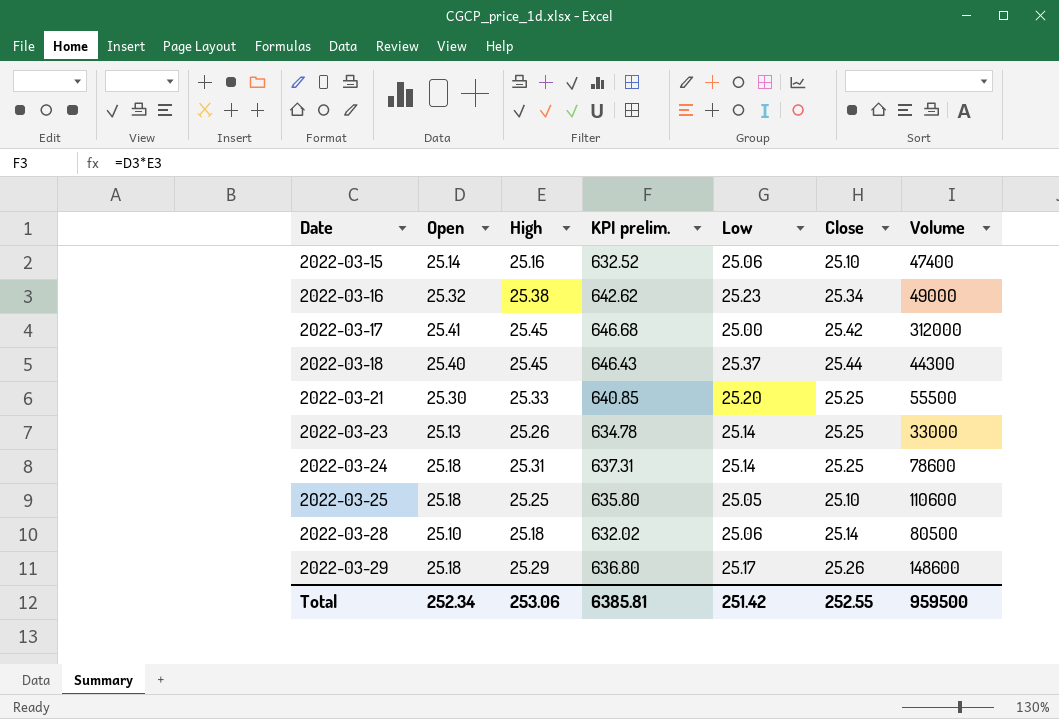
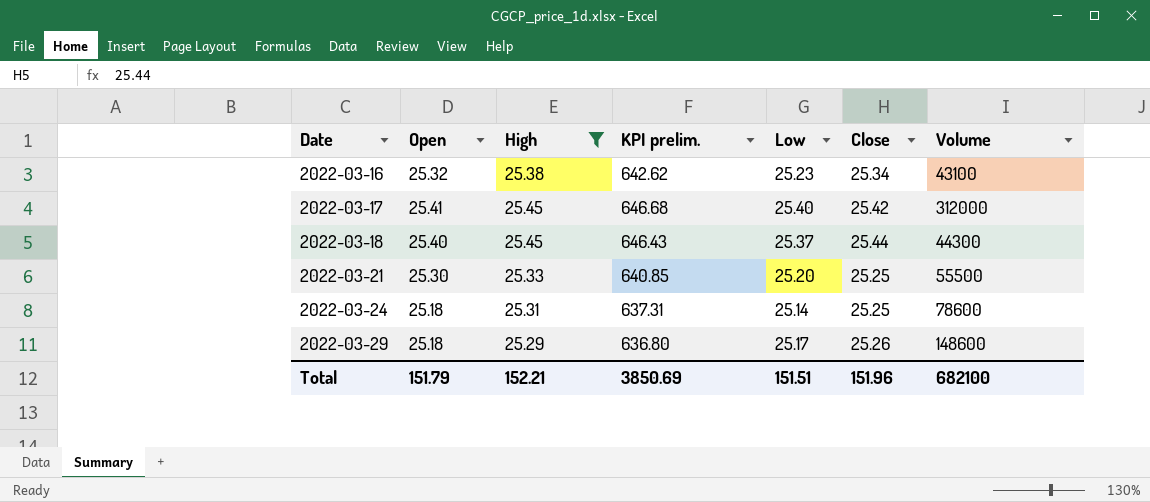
filter: none -> High >= 25.29
2022-03-16 | Volume: 49000 -> 43100
2022-03-17 | Low: 25.00 -> 25.40
Total | Open: 252.34 -> 151.79
Total | High: 253.06 -> 152.21
Total | KPI prelim.: 6385.81 -> 3850.69
Total | Low: 251.42 -> 151.51
Total | Close: 252.55 -> 151.96
Total | Volume: 959500 -> 682100

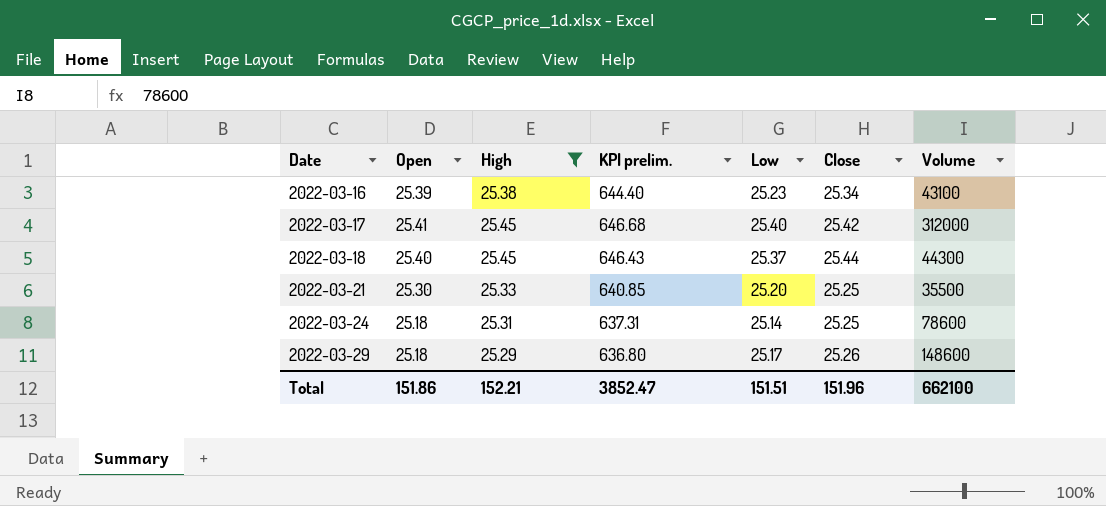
2022-03-16 | Open: 25.32 -> 25.39
2022-03-16 | KPI prelim.: 642.62 -> 644.40
2022-03-21 | Volume: 55500 -> 35500
Total | Open: 151.79 -> 151.86
Total | KPI prelim.: 3850.69 -> 3852.47
Total | Volume: 682100 -> 662100

